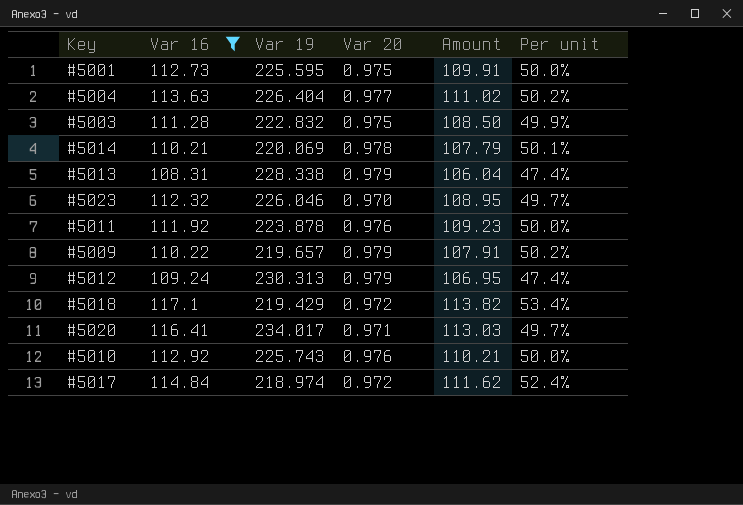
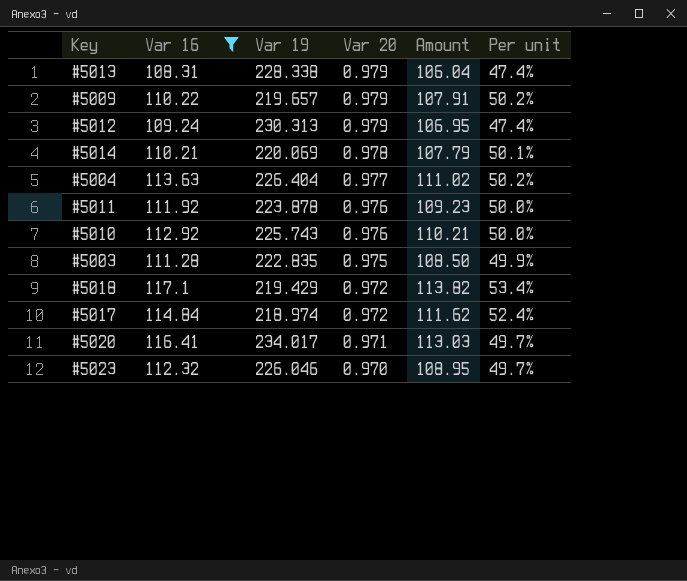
row order: none -> Var 20 descending
row #5001: 112.73 | 225.595 | 0.975 | 109.91 | 50.0% -> none
#5003 | Var 19: 222.832 -> 222.835

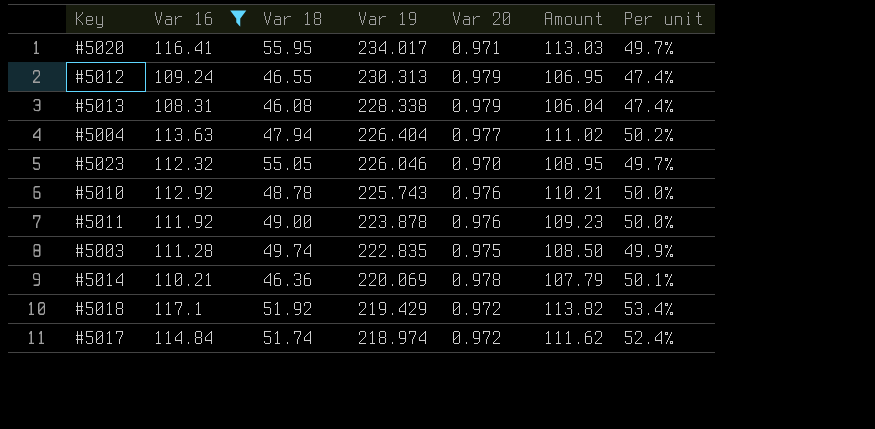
row order: Var 20 descending -> Var 19 descending
column Var 18 | position: none -> 3
row #5009: 110.22 | 219.657 | 0.979 | 107.91 | 50.2% -> none

